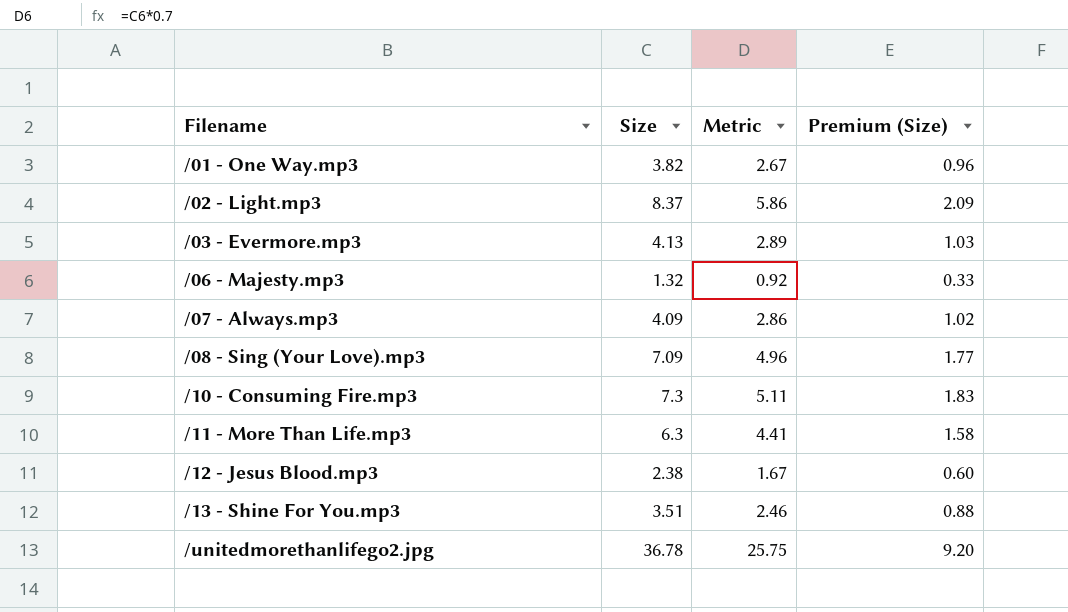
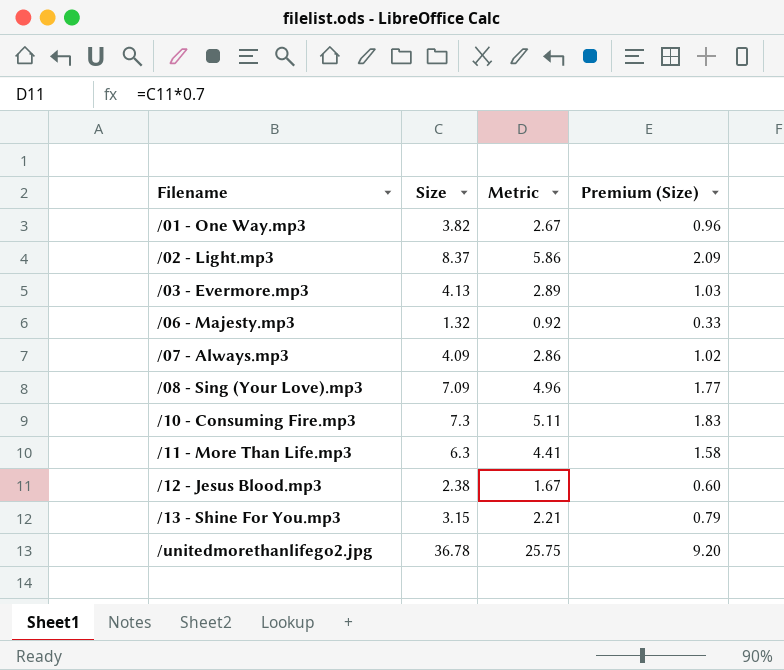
/13 - Shine For You.mp3 | Size: 3.51 -> 3.15
/13 - Shine For You.mp3 | Metric: 2.46 -> 2.21
/13 - Shine For You.mp3 | Premium (Size): 0.88 -> 0.79

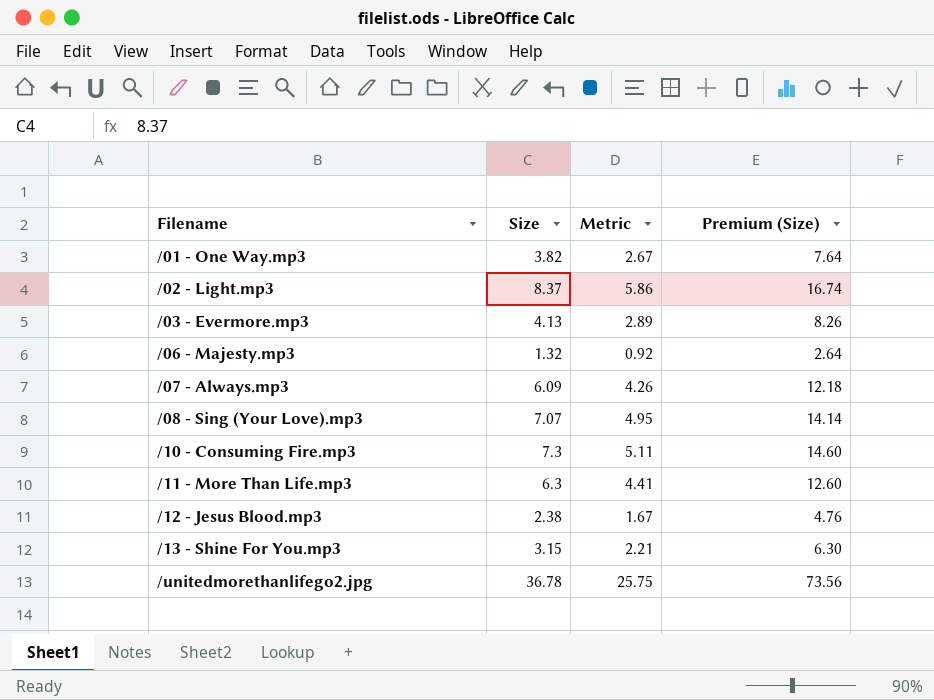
column Premium (Size) | formula: [Size] * 0.25 -> [Size] * 2
/07 - Always.mp3 | Size: 4.09 -> 6.09
/07 - Always.mp3 | Metric: 2.86 -> 4.26
/08 - Sing (Your Love).mp3 | Size: 7.09 -> 7.07
/08 - Sing (Your Love).mp3 | Metric: 4.96 -> 4.95

